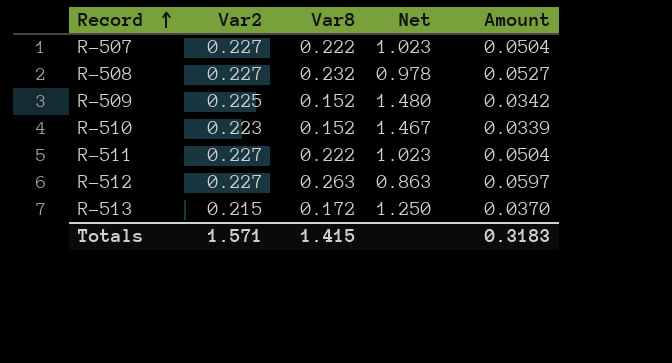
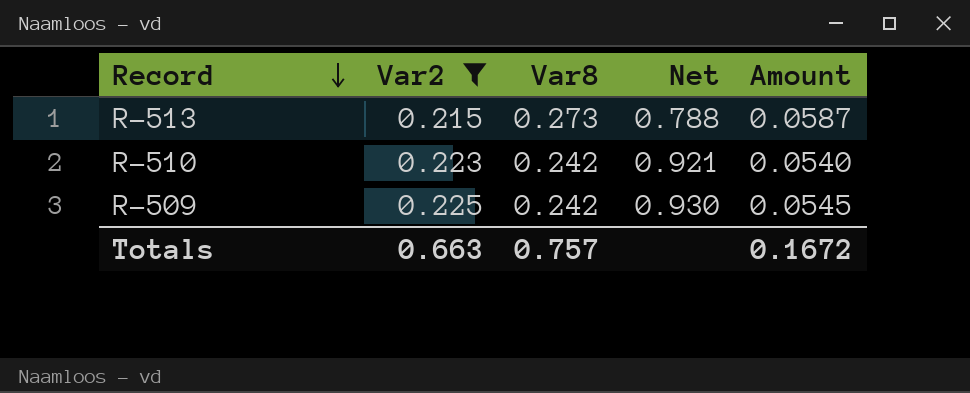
filter: none -> Var2 != 0.227
row order: Record ascending -> Record descending
R-513 | Var8: 0.172 -> 0.273
R-513 | Net: 1.250 -> 0.788
R-513 | Amount: 0.0370 -> 0.0587
R-510 | Var8: 0.152 -> 0.242
R-510 | Net: 1.467 -> 0.921
R-510 | Amount: 0.0339 -> 0.0540
R-509 | Var8: 0.152 -> 0.242
R-509 | Net: 1.480 -> 0.930
R-509 | Amount: 0.0342 -> 0.0545
Totals | Var2: 1.571 -> 0.663
Totals | Var8: 1.415 -> 0.757
Totals | Amount: 0.3183 -> 0.1672

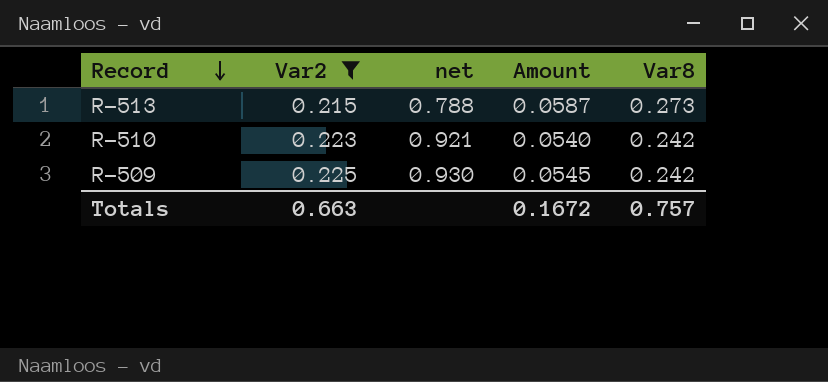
column name: Net -> net
column Var8 | position: 3 -> 5

